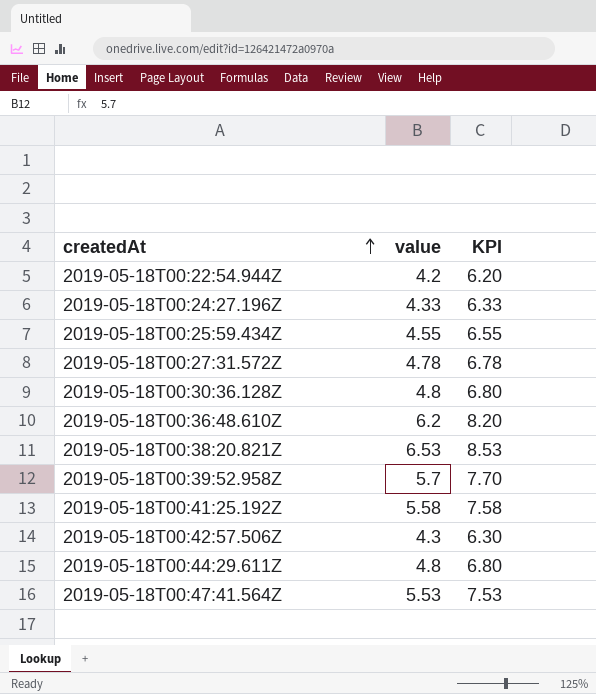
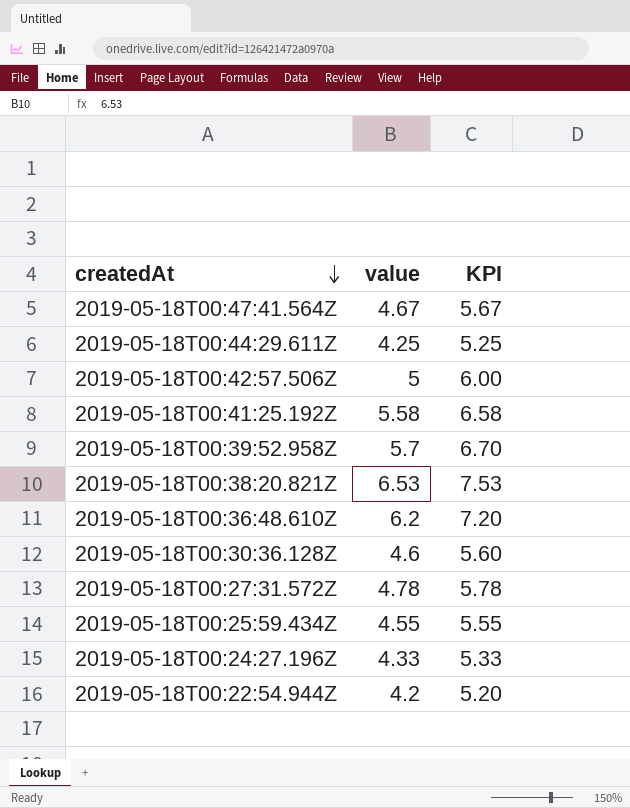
row order: createdAt ascending -> createdAt descending
column KPI | formula: [value] + 2 -> [value] + 1
2019-05-18T00:47:41.564Z | value: 5.53 -> 4.67
2019-05-18T00:44:29.611Z | value: 4.8 -> 4.25
2019-05-18T00:42:57.506Z | value: 4.3 -> 5
2019-05-18T00:30:36.128Z | value: 4.8 -> 4.6

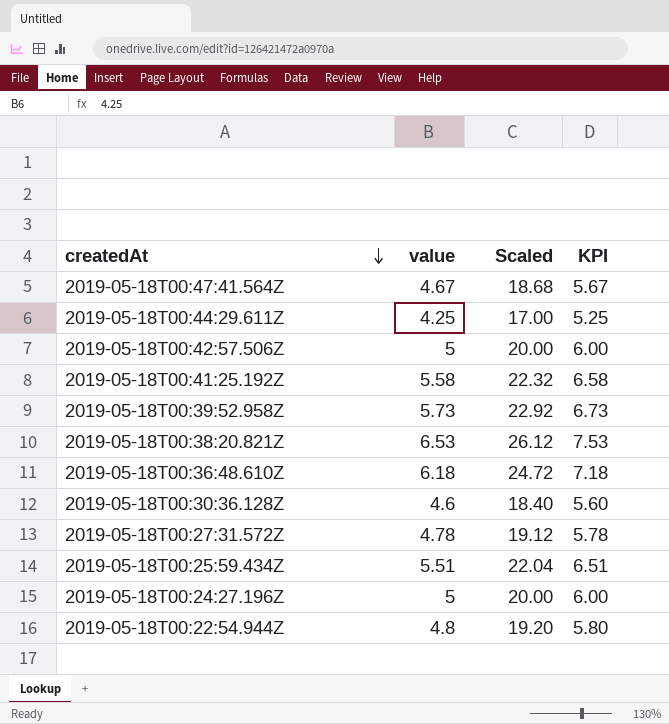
column Scaled | formula: none -> [value] * 4
2019-05-18T00:39:52.958Z | value: 5.7 -> 5.73
2019-05-18T00:39:52.958Z | KPI: 6.70 -> 6.73
2019-05-18T00:36:48.610Z | value: 6.2 -> 6.18
2019-05-18T00:36:48.610Z | KPI: 7.20 -> 7.18
2019-05-18T00:25:59.434Z | value: 4.55 -> 5.51
2019-05-18T00:25:59.434Z | KPI: 5.55 -> 6.51
2019-05-18T00:24:27.196Z | value: 4.33 -> 5
2019-05-18T00:24:27.196Z | KPI: 5.33 -> 6.00
2019-05-18T00:22:54.944Z | value: 4.2 -> 4.8
2019-05-18T00:22:54.944Z | KPI: 5.20 -> 5.80

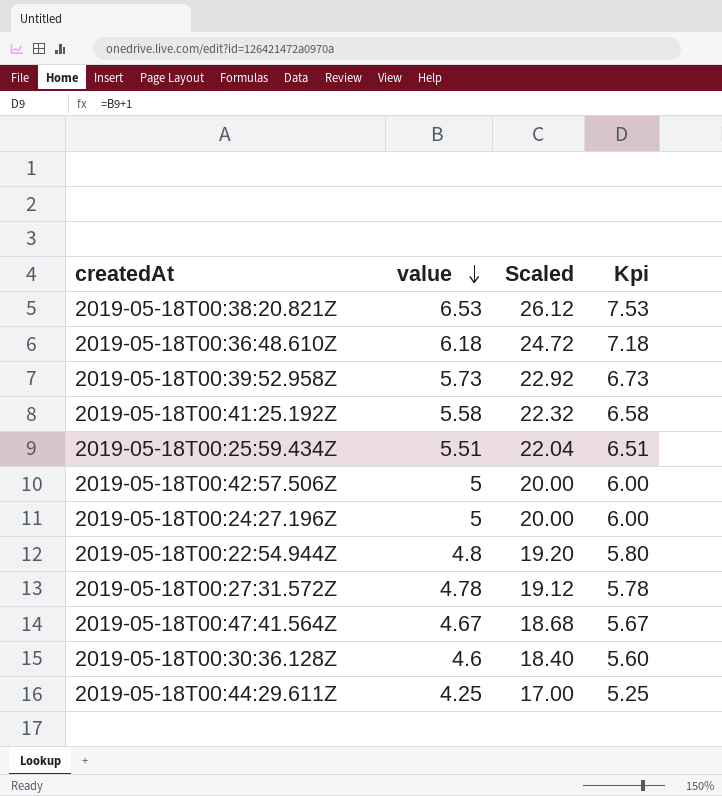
row order: createdAt descending -> value descending
column name: KPI -> Kpi

